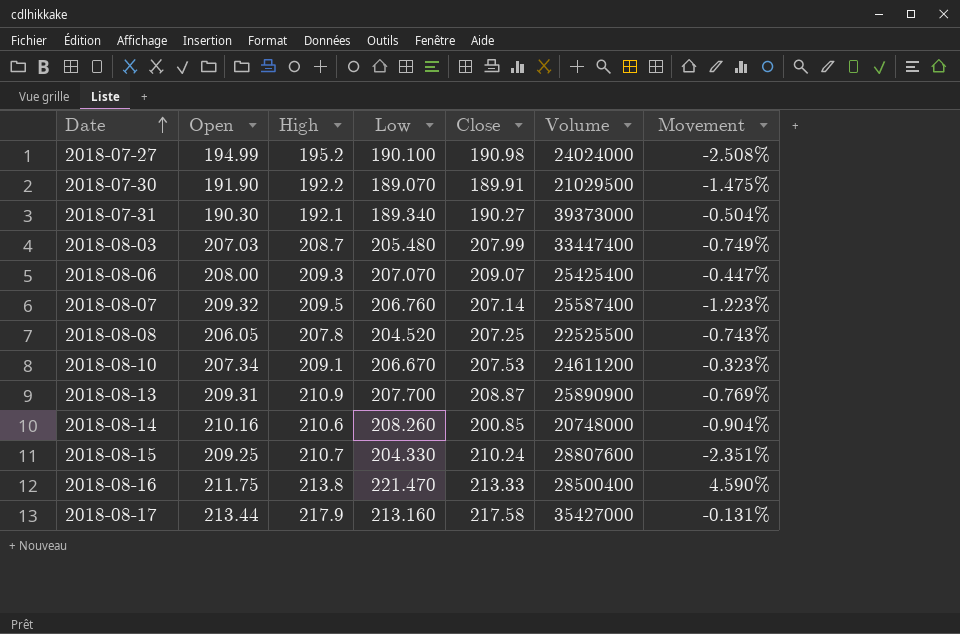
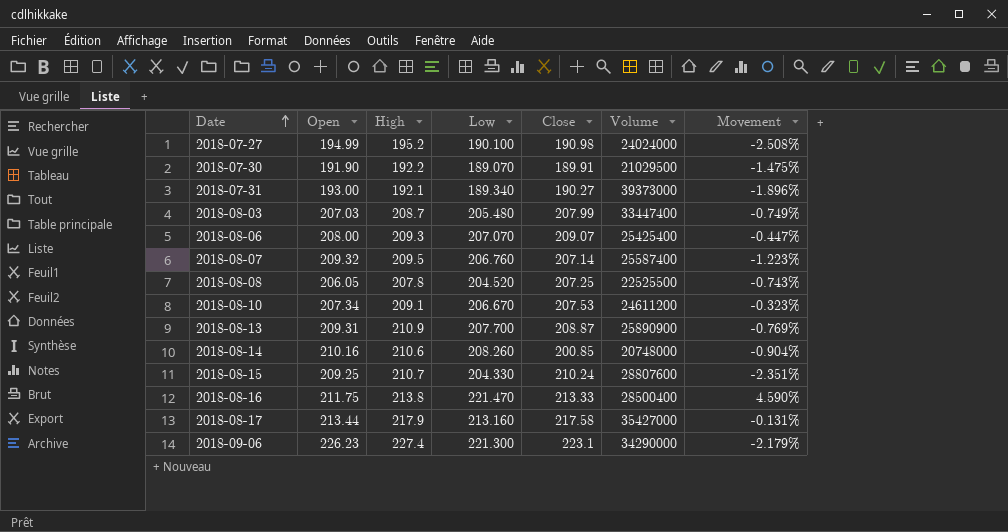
2018-07-31 | Open: 190.30 -> 193.00
2018-07-31 | Movement: -0.504% -> -1.896%
row 2018-09-06: none -> 226.23 | 227.4 | 221.300 | 223.1 | 34290000 | -2.179%

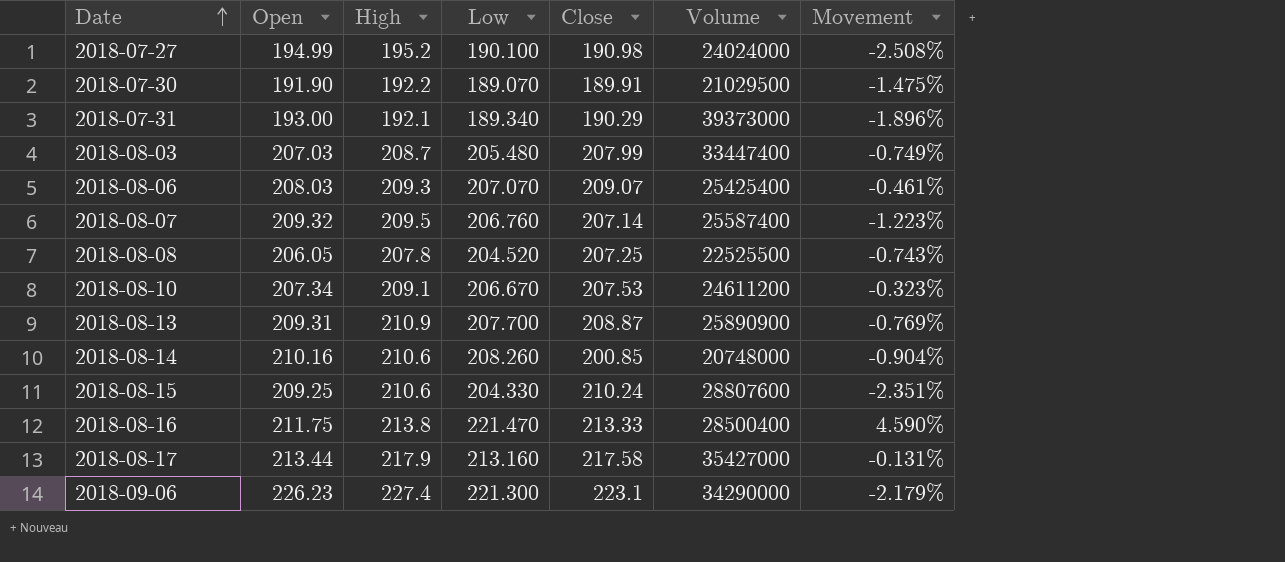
2018-07-31 | Close: 190.27 -> 190.29
2018-08-06 | Open: 208.00 -> 208.03
2018-08-06 | Movement: -0.447% -> -0.461%
2018-08-15 | High: 210.7 -> 210.6

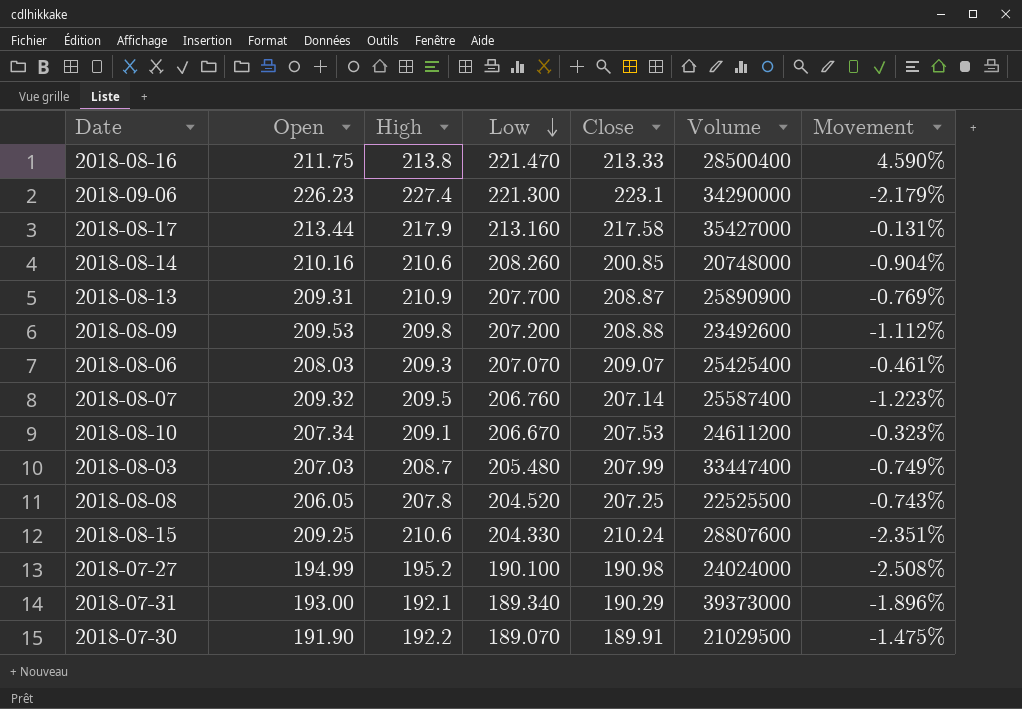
row order: Date ascending -> Low descending
row 2018-08-09: none -> 209.53 | 209.8 | 207.200 | 208.88 | 23492600 | -1.112%

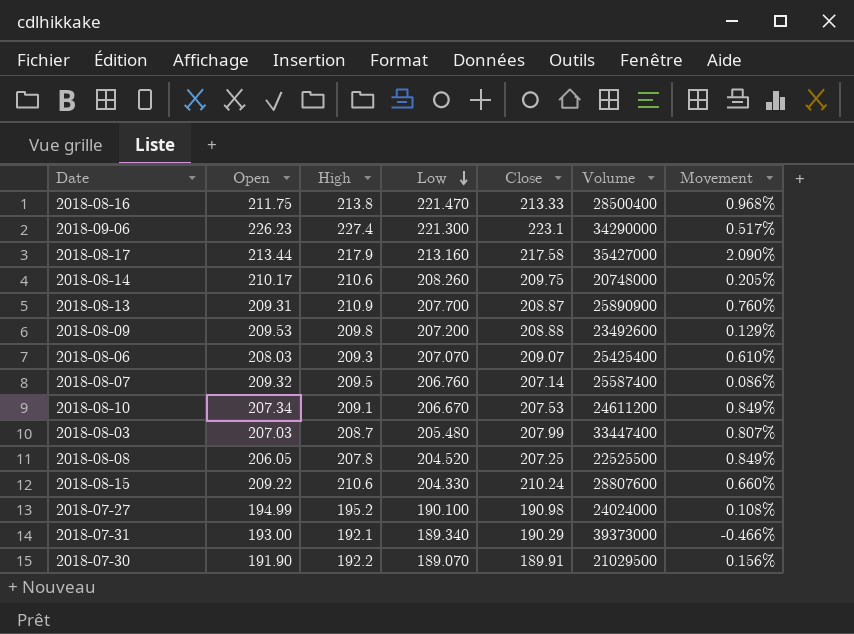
column Movement | formula: ([Low] - [Open]) / [Open] -> ([High] - [Open]) / [Open]
2018-08-14 | Open: 210.16 -> 210.17
2018-08-14 | Close: 200.85 -> 209.75
2018-08-15 | Open: 209.25 -> 209.22

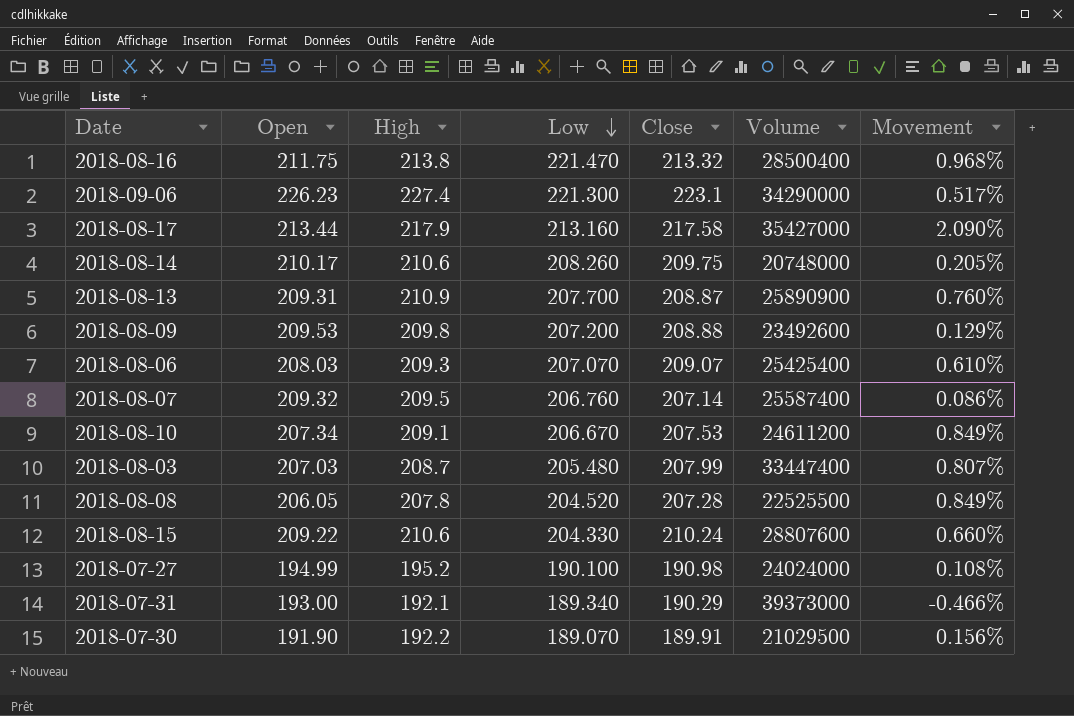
2018-08-16 | Close: 213.33 -> 213.32
2018-08-08 | Close: 207.25 -> 207.28

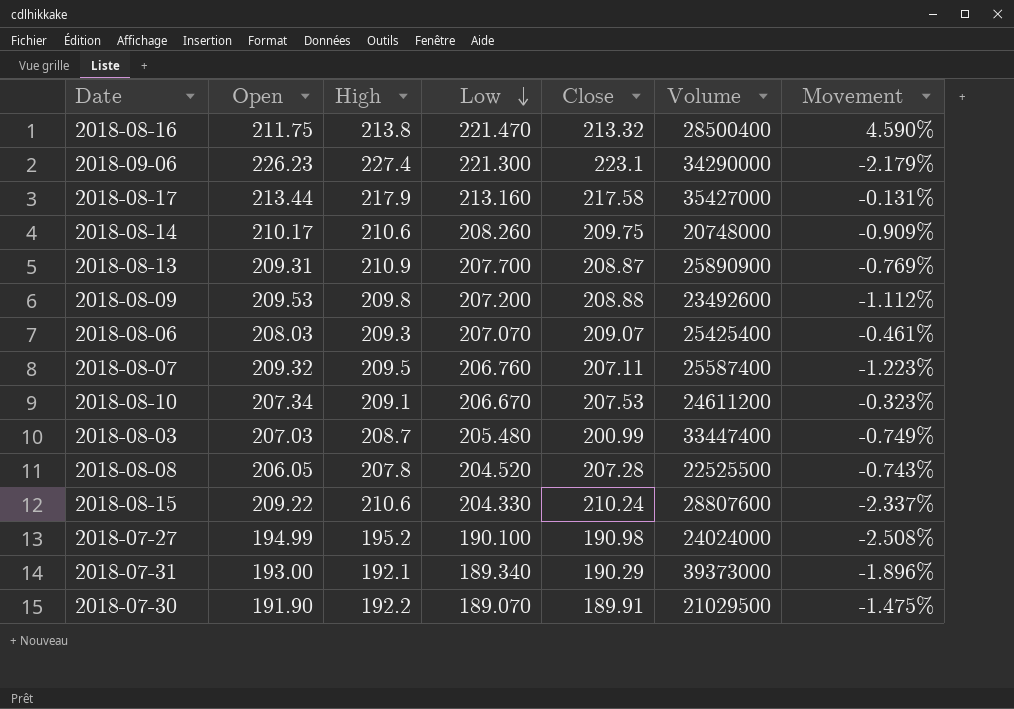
column Movement | formula: ([High] - [Open]) / [Open] -> ([Low] - [Open]) / [Open]
2018-08-07 | Close: 207.14 -> 207.11
2018-08-03 | Close: 207.99 -> 200.99

